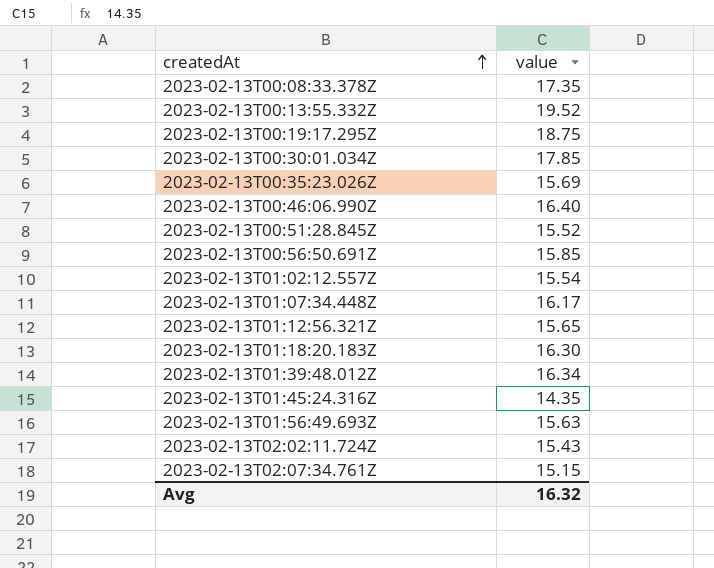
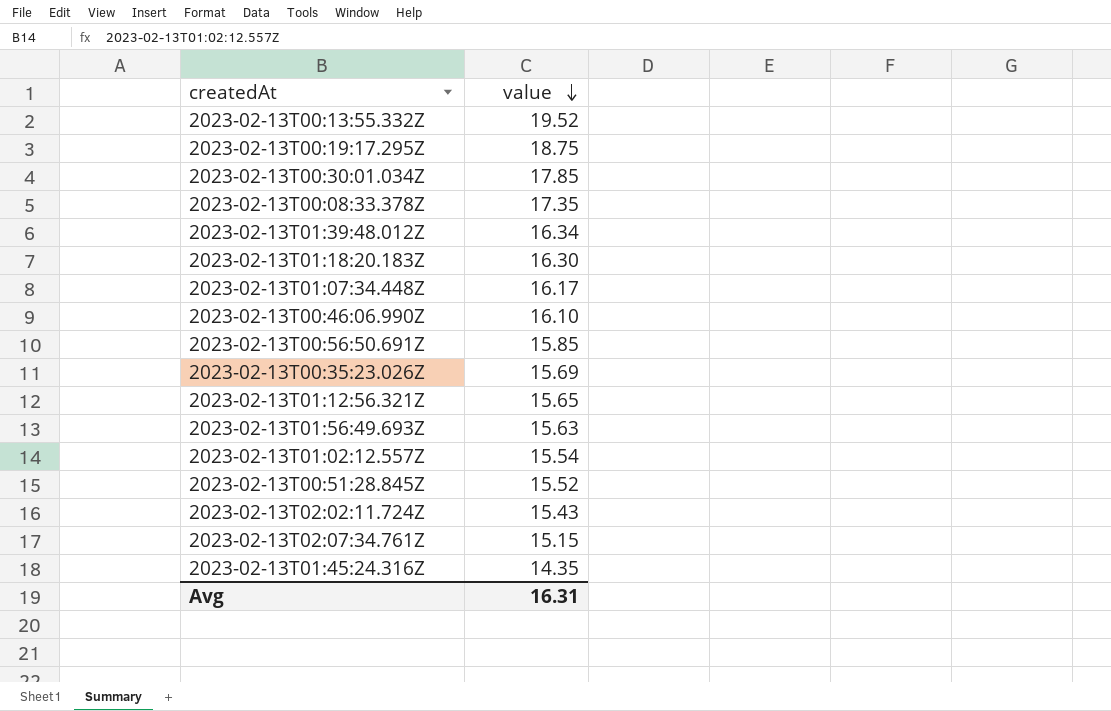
row order: createdAt ascending -> value descending
2023-02-13T00:46:06.990Z | value: 16.40 -> 16.10
Avg | value: 16.32 -> 16.31

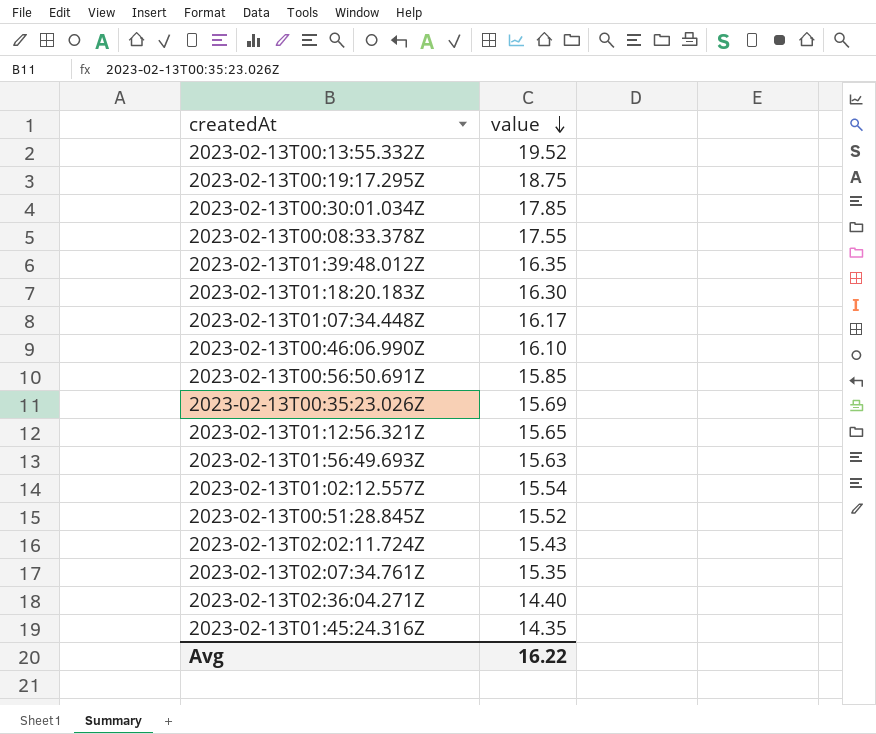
2023-02-13T00:08:33.378Z | value: 17.35 -> 17.55
2023-02-13T01:39:48.012Z | value: 16.34 -> 16.35
2023-02-13T02:07:34.761Z | value: 15.15 -> 15.35
row 2023-02-13T02:36:04.271Z: none -> 14.40
Avg | value: 16.31 -> 16.22

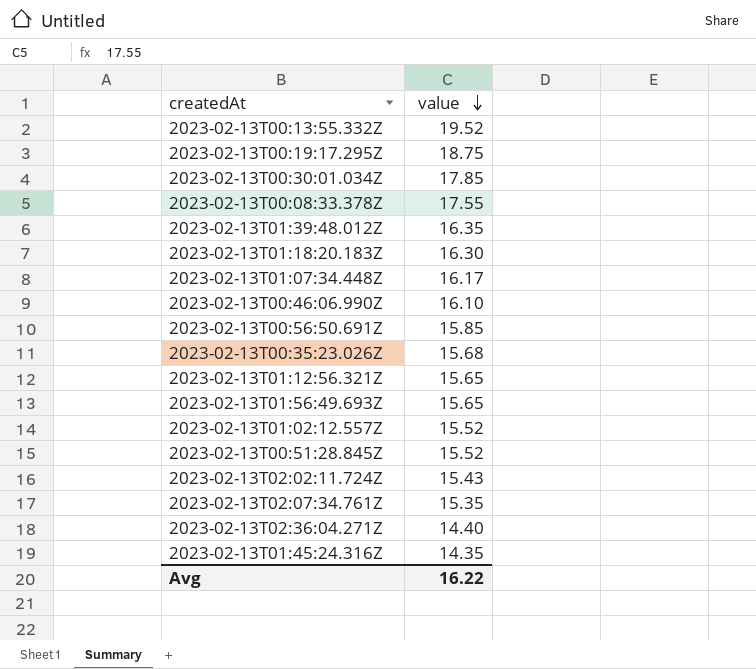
2023-02-13T00:35:23.026Z | value: 15.69 -> 15.68
2023-02-13T01:56:49.693Z | value: 15.63 -> 15.65
2023-02-13T01:02:12.557Z | value: 15.54 -> 15.52

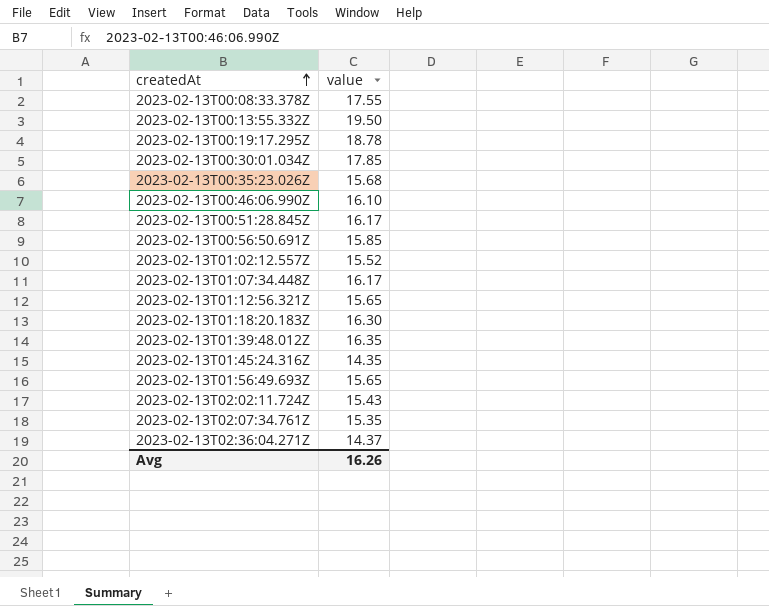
row order: value descending -> createdAt ascending
2023-02-13T00:13:55.332Z | value: 19.52 -> 19.50
2023-02-13T00:19:17.295Z | value: 18.75 -> 18.78
2023-02-13T00:51:28.845Z | value: 15.52 -> 16.17
2023-02-13T02:36:04.271Z | value: 14.40 -> 14.37
Avg | value: 16.22 -> 16.26

